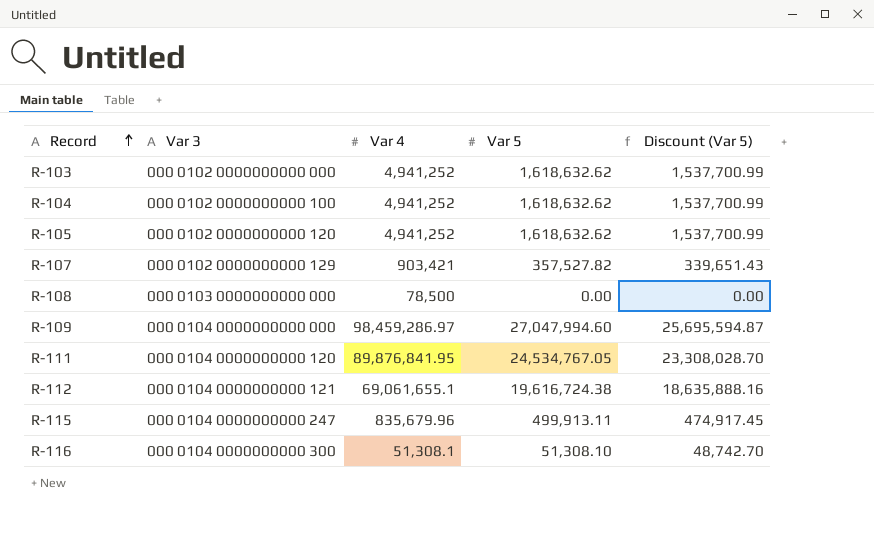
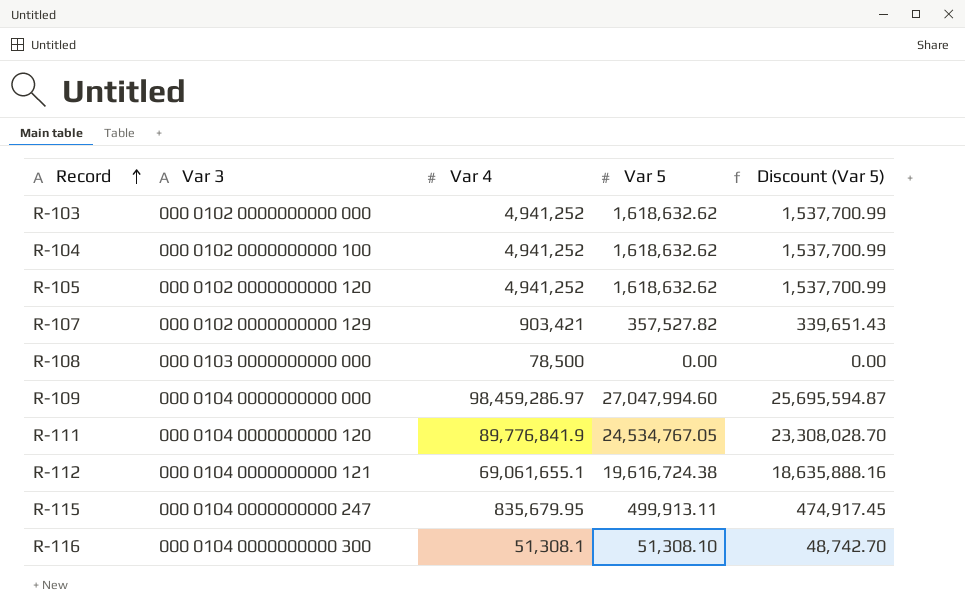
R-111 | Var 4: 89,876,841.95 -> 89,776,841.9
R-115 | Var 4: 835,679.96 -> 835,679.95

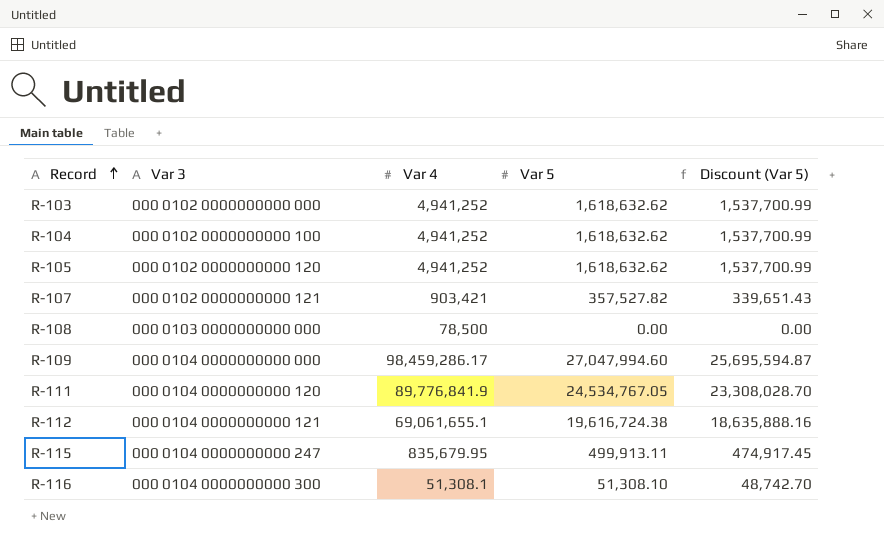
R-107 | Var 3: 000 0102 0000000000 129 -> 000 0102 0000000000 121
R-109 | Var 4: 98,459,286.97 -> 98,459,286.17

